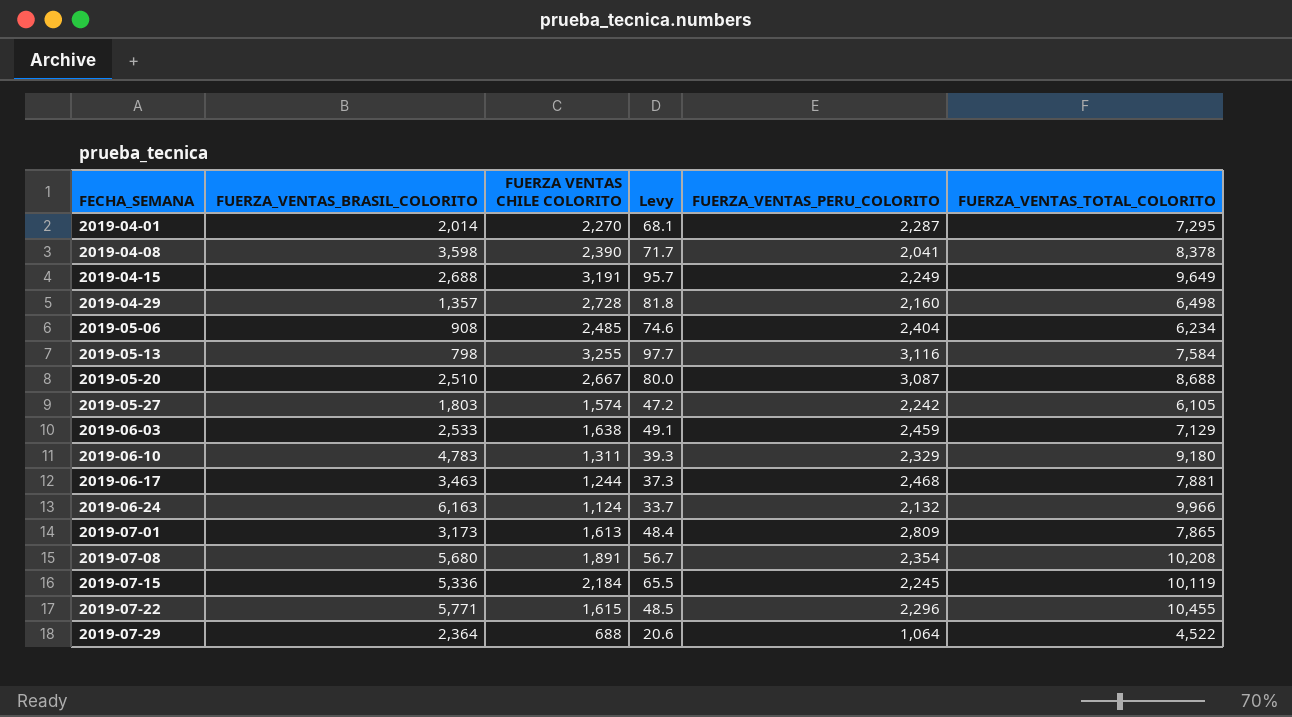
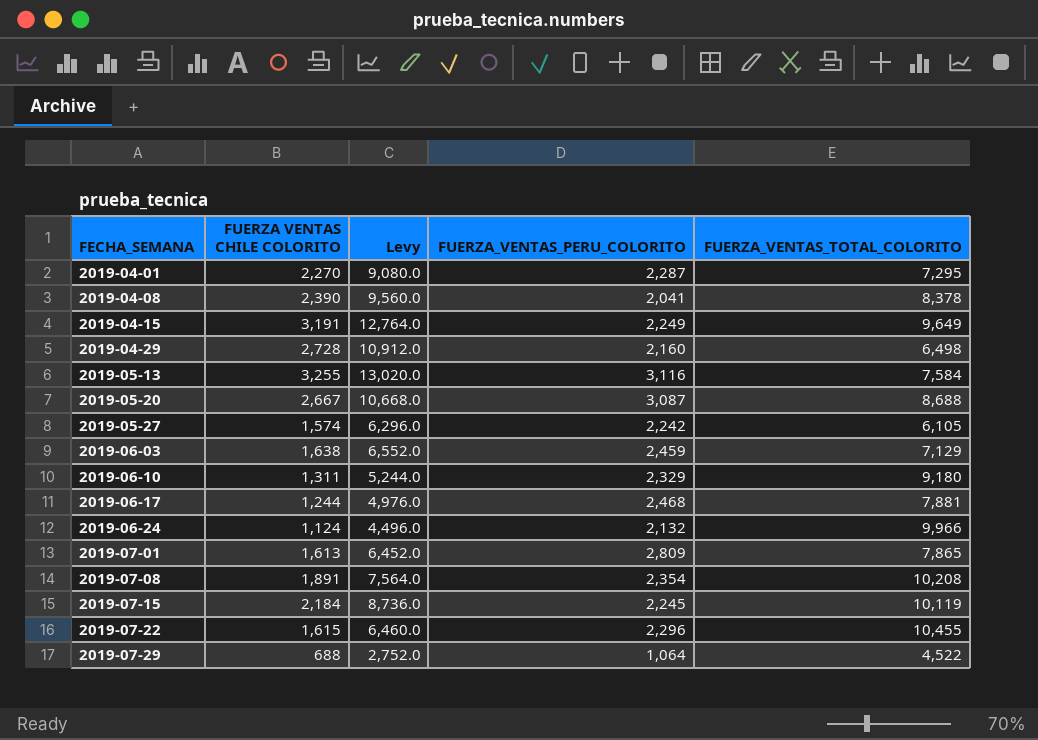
column FUERZA_VENTAS_BRASIL_COLORITO | position: 2 -> none
column Levy | formula: [FUERZA VENTAS CHILE COLORITO] * 0.03 -> [FUERZA VENTAS CHILE COLORITO] * 4
row 2019-05-06: 908 | 2,485 | 74.6 | 2,404 | 6,234 -> none

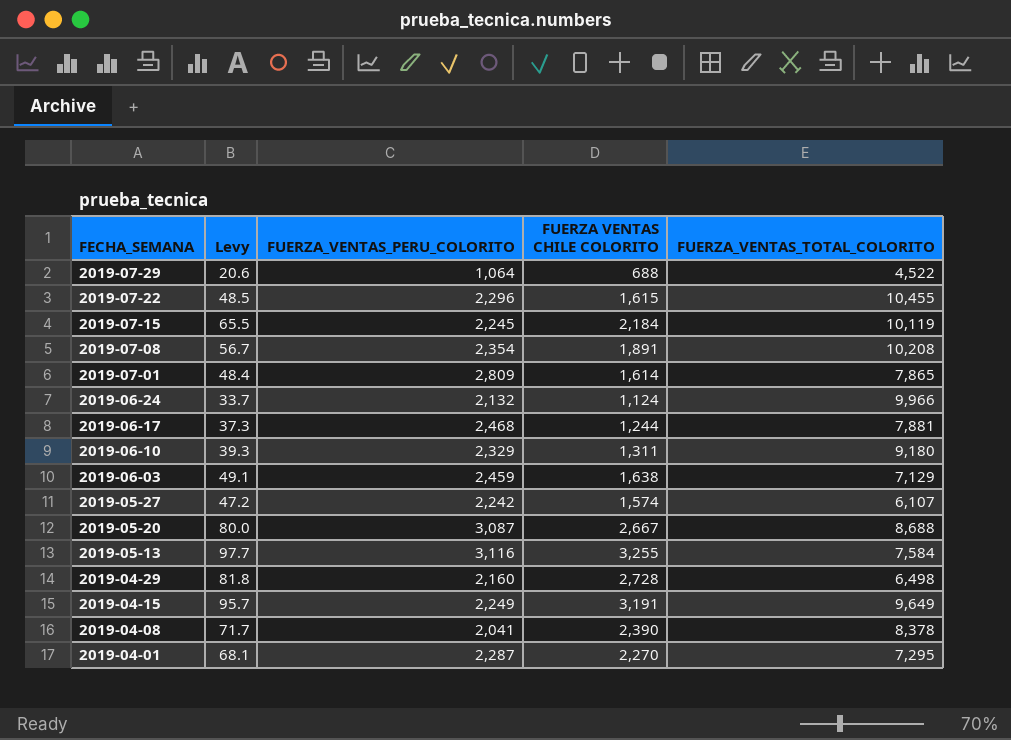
row order: FECHA_SEMANA ascending -> FECHA_SEMANA descending
column Levy | formula: [FUERZA VENTAS CHILE COLORITO] * 4 -> [FUERZA VENTAS CHILE COLORITO] * 0.03
column FUERZA VENTAS CHILE COLORITO | position: 2 -> 4
2019-07-01 | FUERZA VENTAS CHILE COLORITO: 1,613 -> 1,614
2019-05-27 | FUERZA_VENTAS_TOTAL_COLORITO: 6,105 -> 6,107

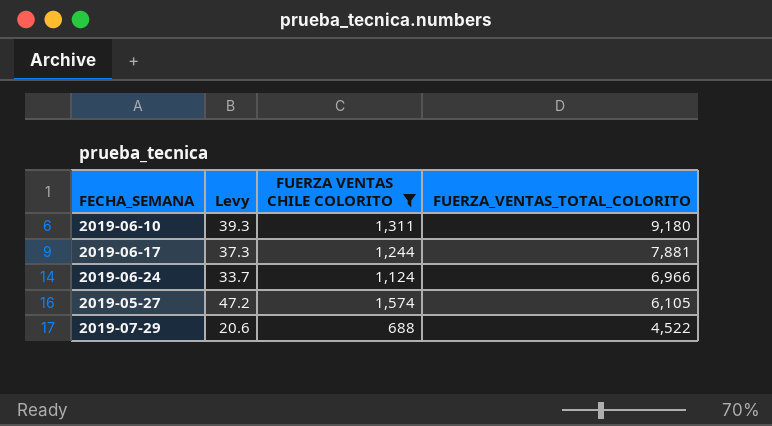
filter: none -> FUERZA VENTAS CHILE COLORITO <= 1,574
row order: FECHA_SEMANA descending -> FUERZA_VENTAS_TOTAL_COLORITO descending
column FUERZA_VENTAS_PERU_COLORITO | position: 3 -> none
2019-06-24 | FUERZA_VENTAS_TOTAL_COLORITO: 9,966 -> 6,966
2019-05-27 | FUERZA_VENTAS_TOTAL_COLORITO: 6,107 -> 6,105

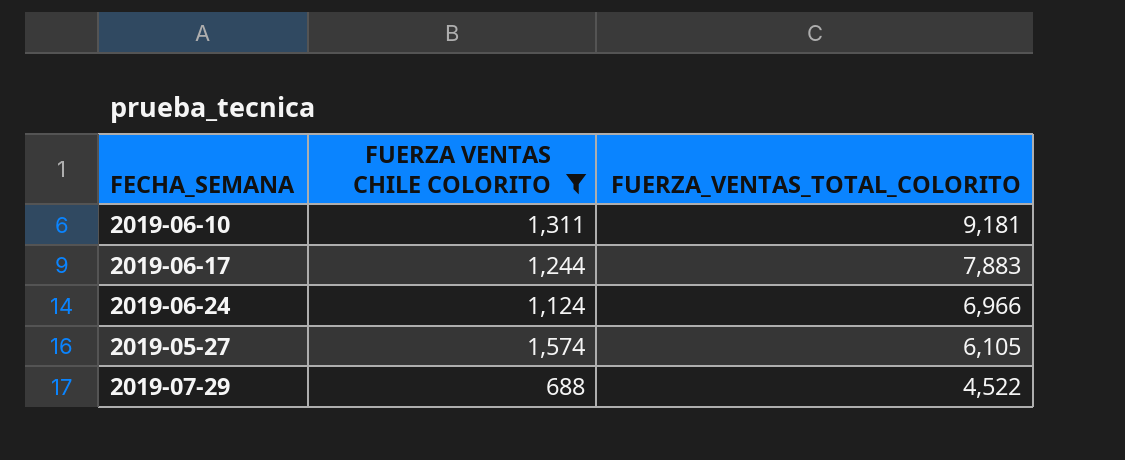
column Levy | formula: [FUERZA VENTAS CHILE COLORITO] * 0.03 -> none
2019-06-10 | FUERZA_VENTAS_TOTAL_COLORITO: 9,180 -> 9,181
2019-06-17 | FUERZA_VENTAS_TOTAL_COLORITO: 7,881 -> 7,883

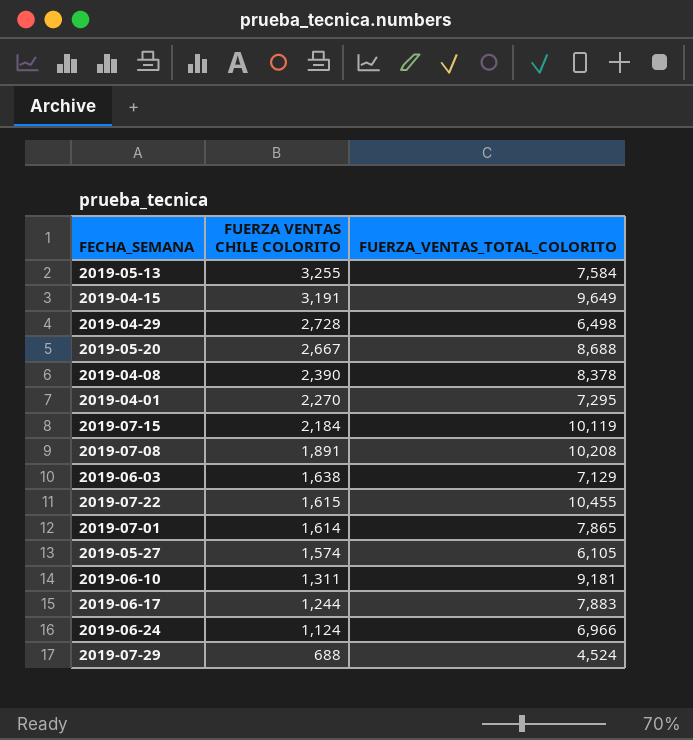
filter: FUERZA VENTAS CHILE COLORITO <= 1,574 -> none
row order: FUERZA_VENTAS_TOTAL_COLORITO descending -> FUERZA VENTAS CHILE COLORITO descending
2019-07-29 | FUERZA_VENTAS_TOTAL_COLORITO: 4,522 -> 4,524

